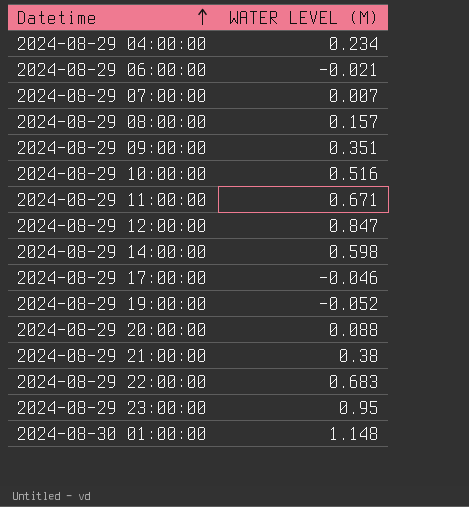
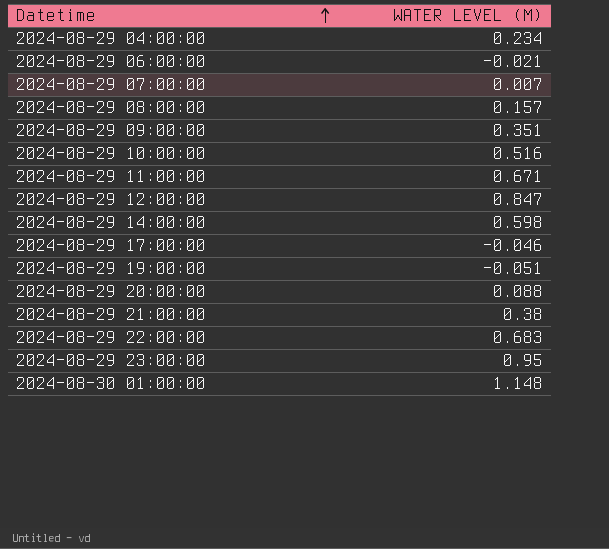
2024-08-29 19:00:00 | WATER LEVEL (M): -0.052 -> -0.051

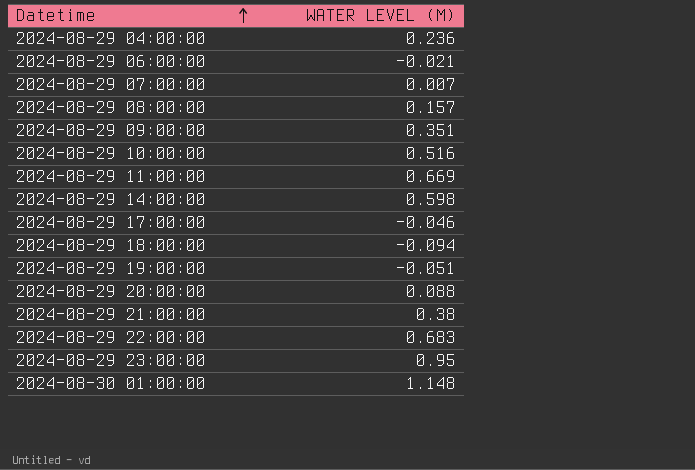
row 2024-08-29 12:00:00: 0.847 -> none
2024-08-29 04:00:00 | WATER LEVEL (M): 0.234 -> 0.236
2024-08-29 11:00:00 | WATER LEVEL (M): 0.671 -> 0.669
row 2024-08-29 18:00:00: none -> -0.094

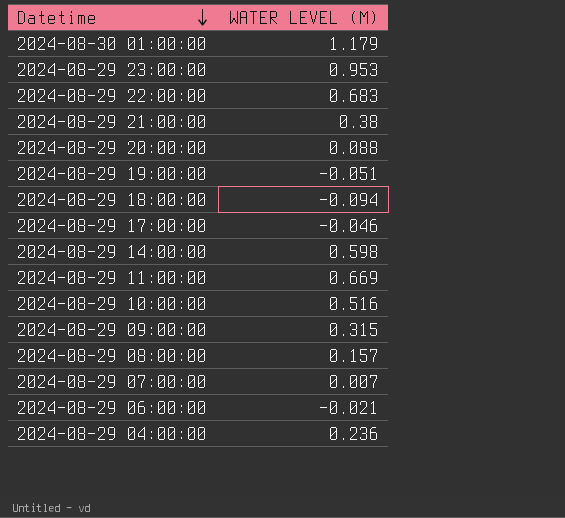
row order: Datetime ascending -> Datetime descending
2024-08-30 01:00:00 | WATER LEVEL (M): 1.148 -> 1.179
2024-08-29 23:00:00 | WATER LEVEL (M): 0.95 -> 0.953
2024-08-29 09:00:00 | WATER LEVEL (M): 0.351 -> 0.315

